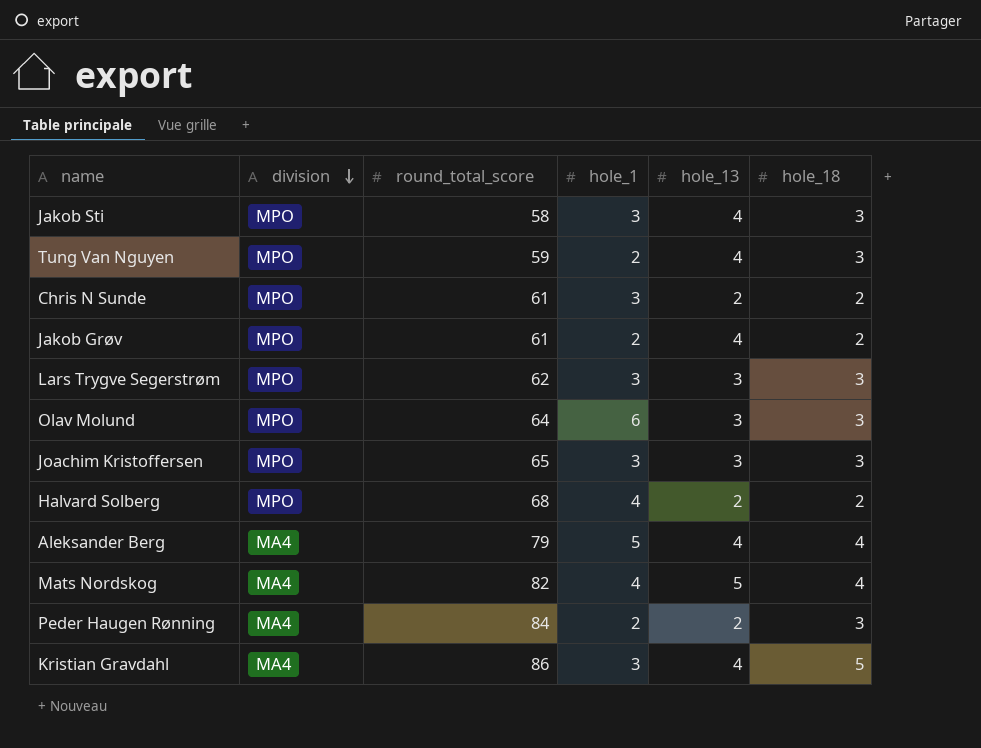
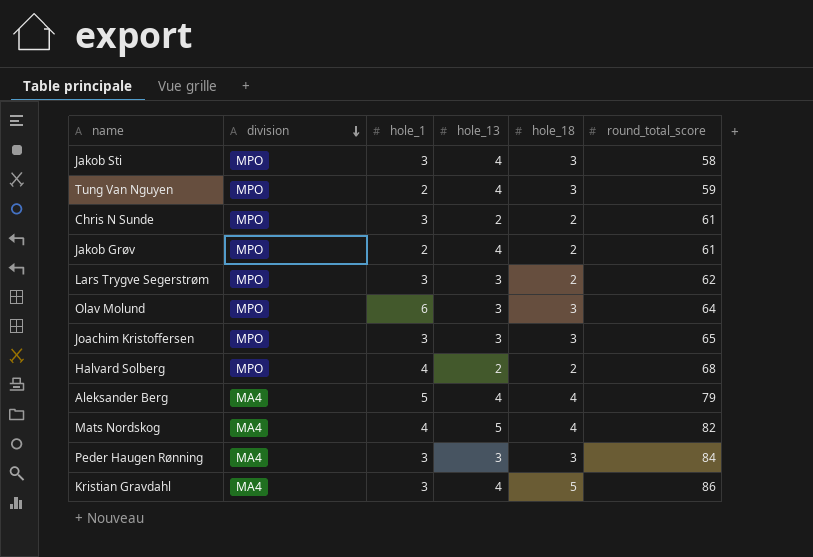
column round_total_score | position: 3 -> 6
Lars Trygve Segerstrøm | hole_18: 3 -> 2
Peder Haugen Rønning | hole_1: 2 -> 3
Peder Haugen Rønning | hole_13: 2 -> 3

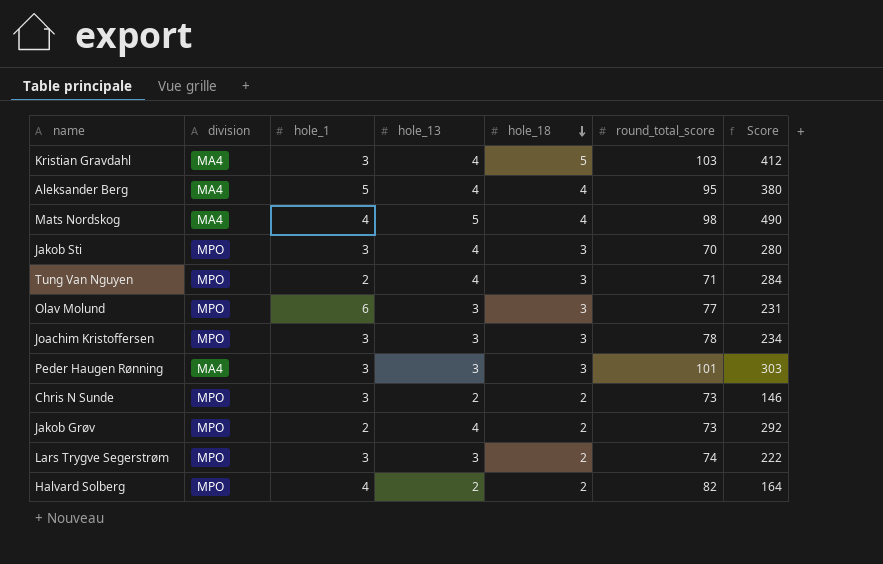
row order: division descending -> hole_18 descending
column Score | formula: none -> [hole_13] * [round_total_score]
Kristian Gravdahl | round_total_score: 86 -> 103
Aleksander Berg | round_total_score: 79 -> 95
Mats Nordskog | round_total_score: 82 -> 98
Jakob Sti | round_total_score: 58 -> 70
Tung Van Nguyen | round_total_score: 59 -> 71
Olav Molund | round_total_score: 64 -> 77
Joachim Kristoffersen | round_total_score: 65 -> 78
Peder Haugen Rønning | round_total_score: 84 -> 101
Chris N Sunde | round_total_score: 61 -> 73
Jakob Grøv | round_total_score: 61 -> 73
Lars Trygve Segerstrøm | round_total_score: 62 -> 74
Halvard Solberg | round_total_score: 68 -> 82

